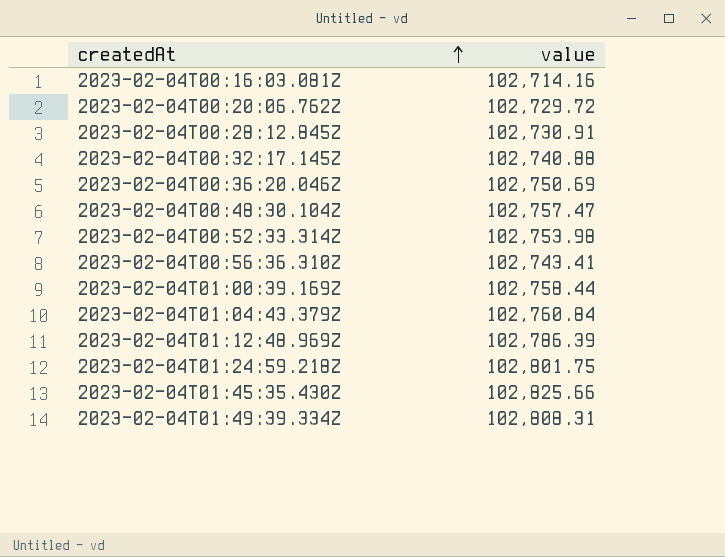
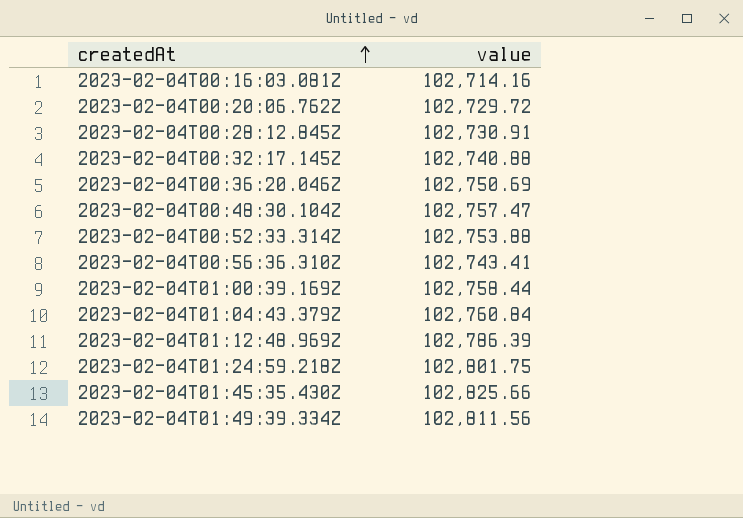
2023-02-04T00:52:33.314Z | value: 102,753.98 -> 102,753.88
2023-02-04T01:49:39.334Z | value: 102,808.31 -> 102,811.56

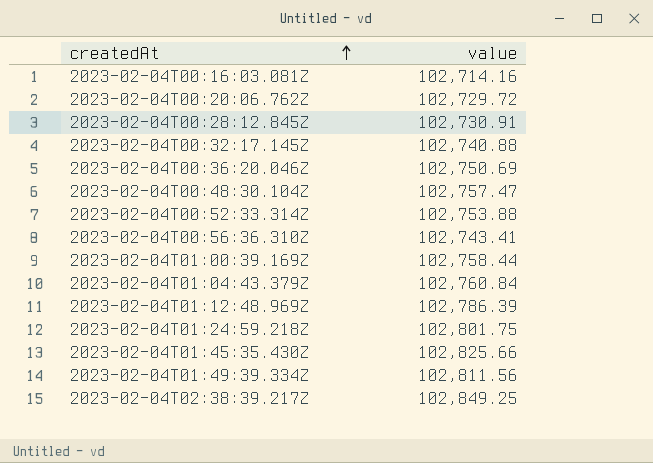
row 2023-02-04T02:38:39.217Z: none -> 102,849.25

